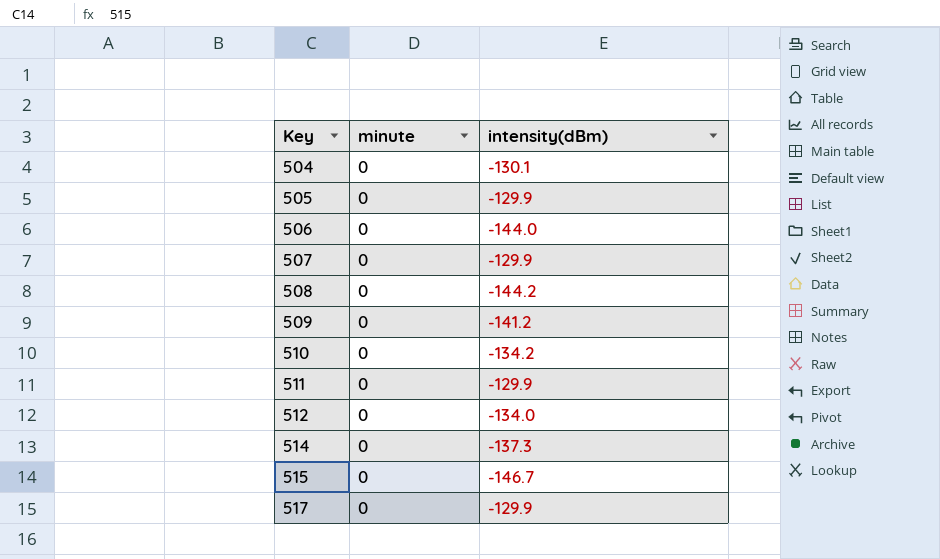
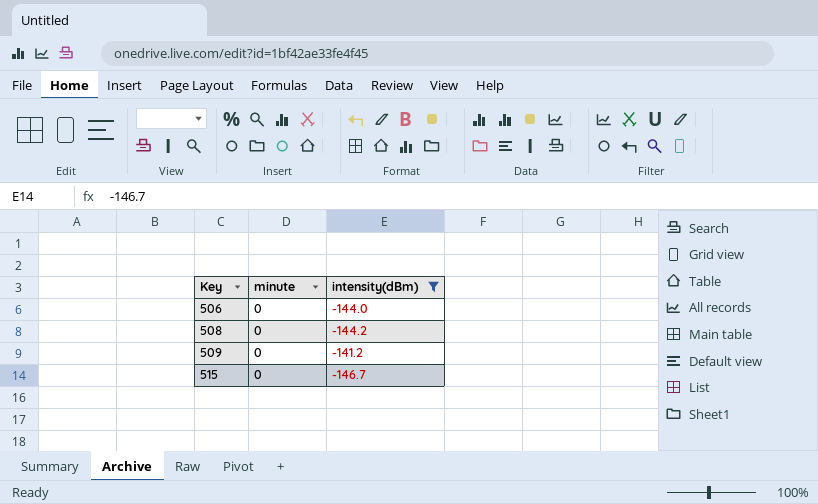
filter: none -> intensity(dBm) <= -141.2

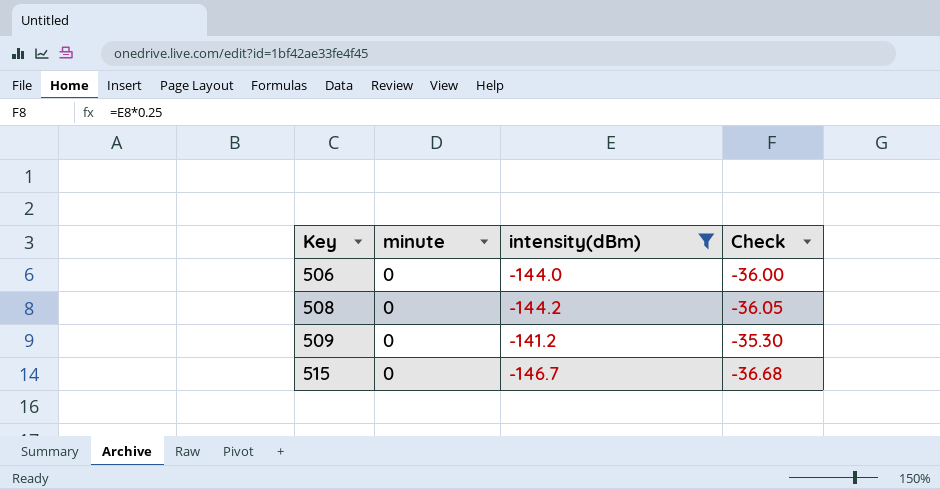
column Check | formula: none -> [intensity(dBm)] * 0.25

